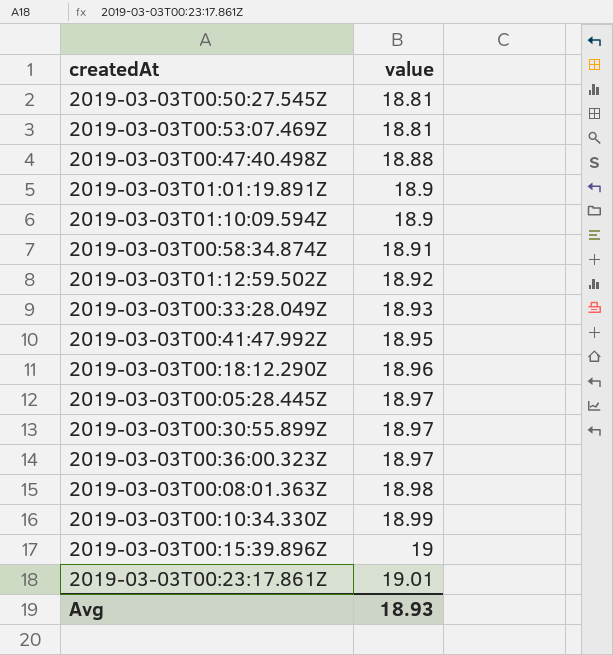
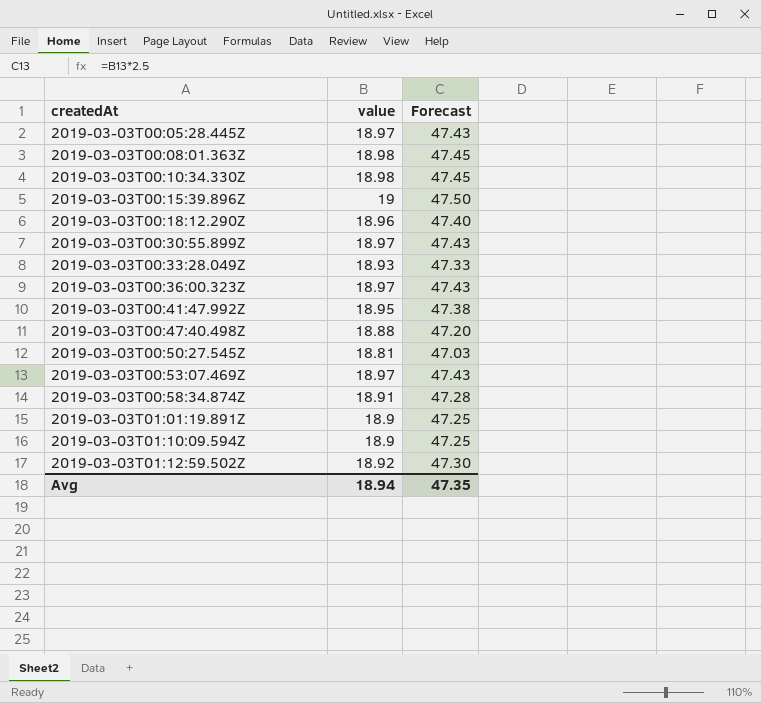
row order: value ascending -> createdAt ascending
column Forecast | formula: none -> [value] * 2.5
row 2019-03-03T00:23:17.861Z: 19.01 -> none
2019-03-03T00:10:34.330Z | value: 18.99 -> 18.98
2019-03-03T00:53:07.469Z | value: 18.81 -> 18.97
Avg | value: 18.93 -> 18.94

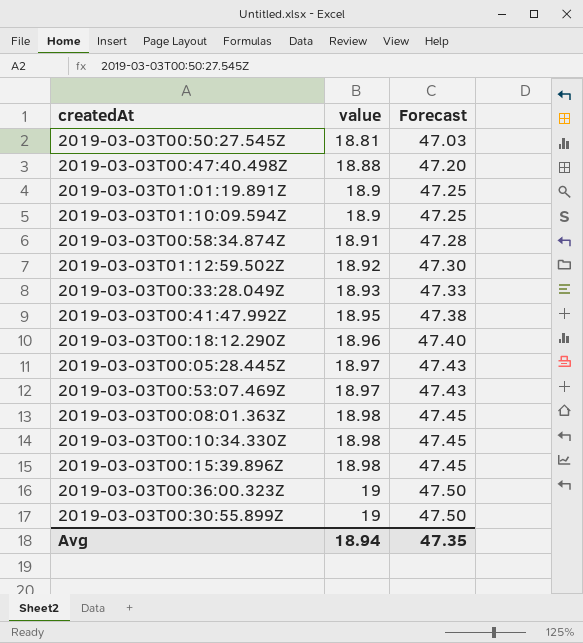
row order: createdAt ascending -> value ascending
2019-03-03T00:15:39.896Z | value: 19 -> 18.98
2019-03-03T00:15:39.896Z | Forecast: 47.50 -> 47.45
2019-03-03T00:36:00.323Z | value: 18.97 -> 19
2019-03-03T00:36:00.323Z | Forecast: 47.43 -> 47.50
2019-03-03T00:30:55.899Z | value: 18.97 -> 19
2019-03-03T00:30:55.899Z | Forecast: 47.43 -> 47.50

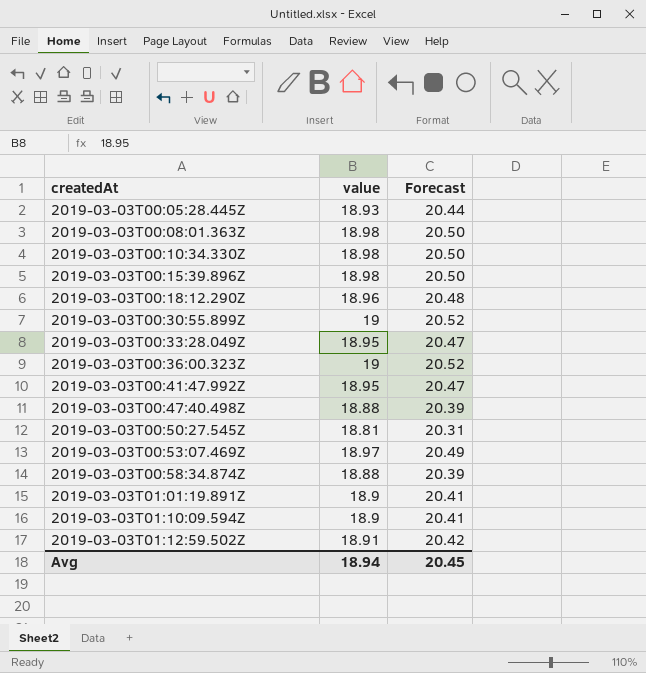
row order: value ascending -> createdAt ascending
column Forecast | formula: [value] * 2.5 -> [value] * 1.08
2019-03-03T00:05:28.445Z | value: 18.97 -> 18.93
2019-03-03T00:33:28.049Z | value: 18.93 -> 18.95
2019-03-03T00:58:34.874Z | value: 18.91 -> 18.88
2019-03-03T01:12:59.502Z | value: 18.92 -> 18.91
Avg | Forecast: 47.35 -> 20.45

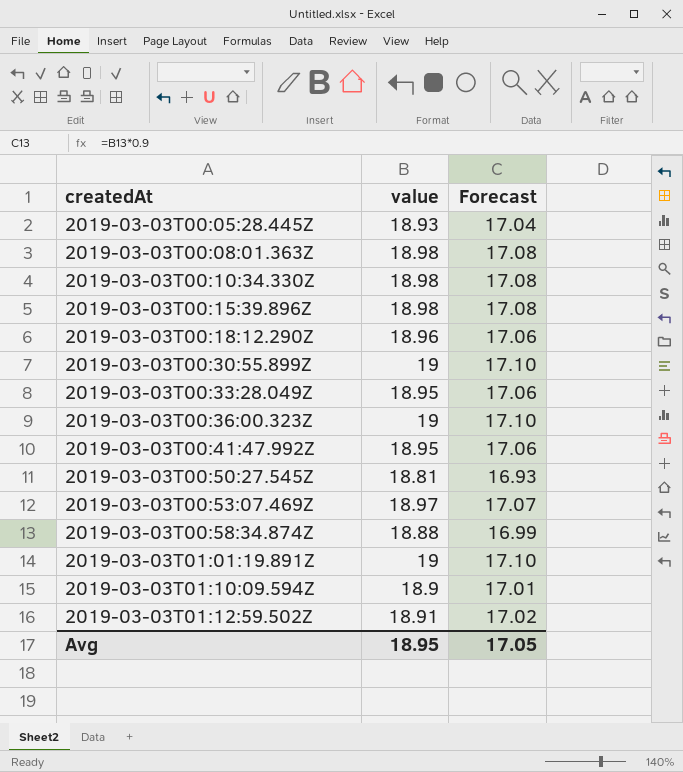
column Forecast | formula: [value] * 1.08 -> [value] * 0.9
row 2019-03-03T00:47:40.498Z: 18.88 | 20.39 -> none
2019-03-03T01:01:19.891Z | value: 18.9 -> 19
Avg | value: 18.94 -> 18.95
Avg | Forecast: 20.45 -> 17.05

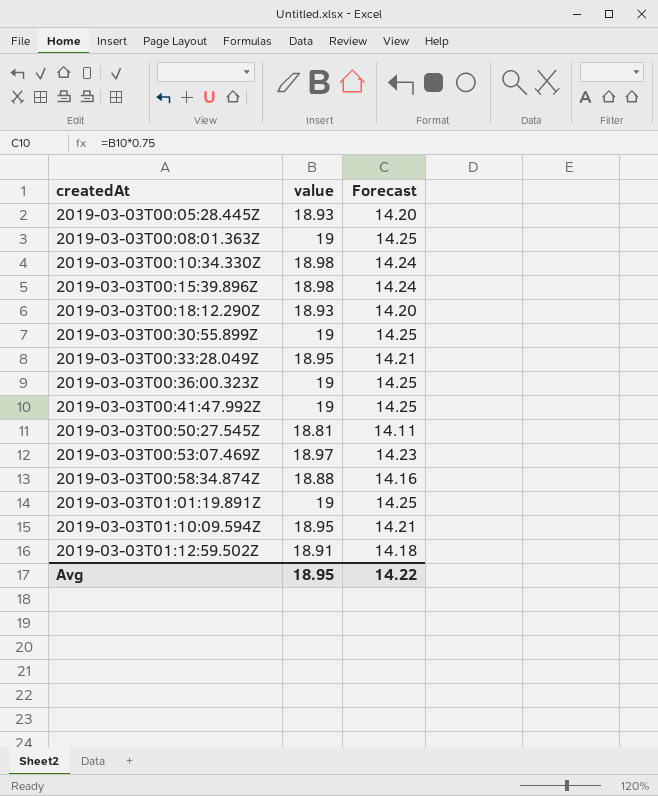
column Forecast | formula: [value] * 0.9 -> [value] * 0.75
2019-03-03T00:08:01.363Z | value: 18.98 -> 19
2019-03-03T00:18:12.290Z | value: 18.96 -> 18.93
2019-03-03T00:41:47.992Z | value: 18.95 -> 19
2019-03-03T01:10:09.594Z | value: 18.9 -> 18.95
Avg | Forecast: 17.05 -> 14.22

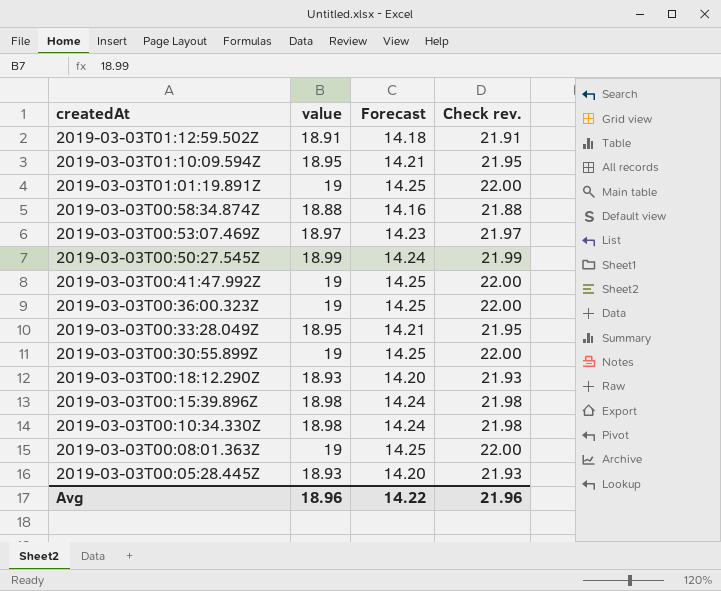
row order: createdAt ascending -> createdAt descending
column Check rev. | formula: none -> [value] + 3
2019-03-03T00:50:27.545Z | value: 18.81 -> 18.99
2019-03-03T00:50:27.545Z | Forecast: 14.11 -> 14.24
Avg | value: 18.95 -> 18.96

